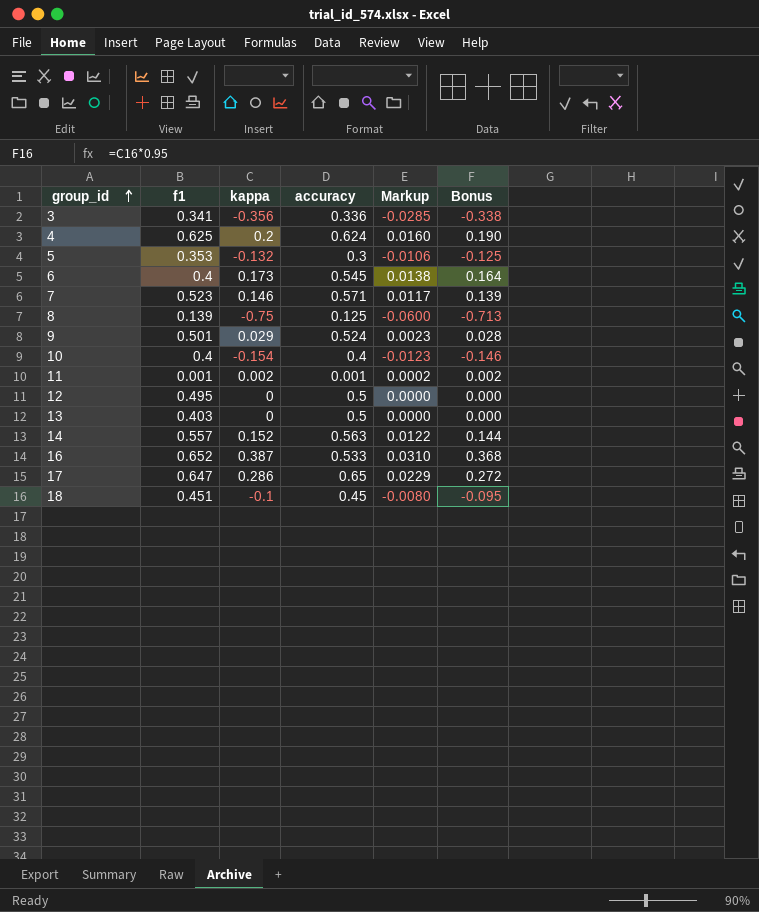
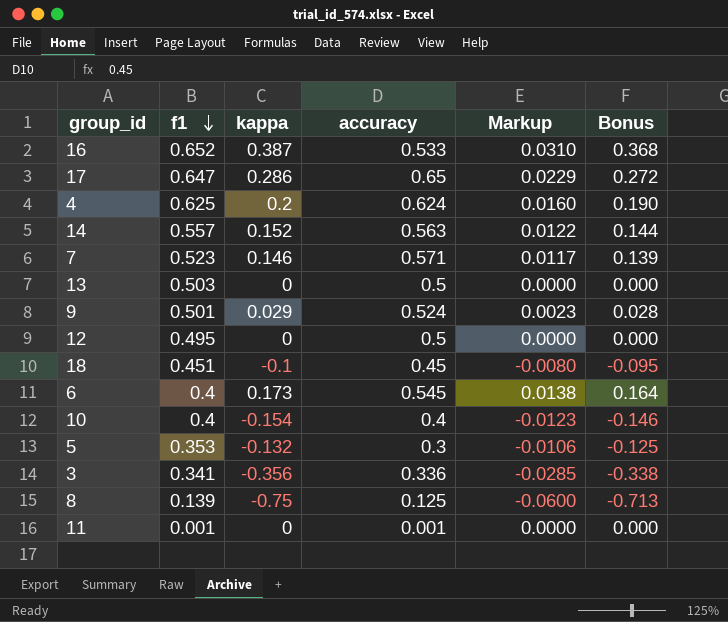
row order: group_id ascending -> f1 descending
13 | f1: 0.403 -> 0.503
11 | kappa: 0.002 -> 0
11 | Markup: 0.0002 -> 0.0000
11 | Bonus: 0.002 -> 0.000

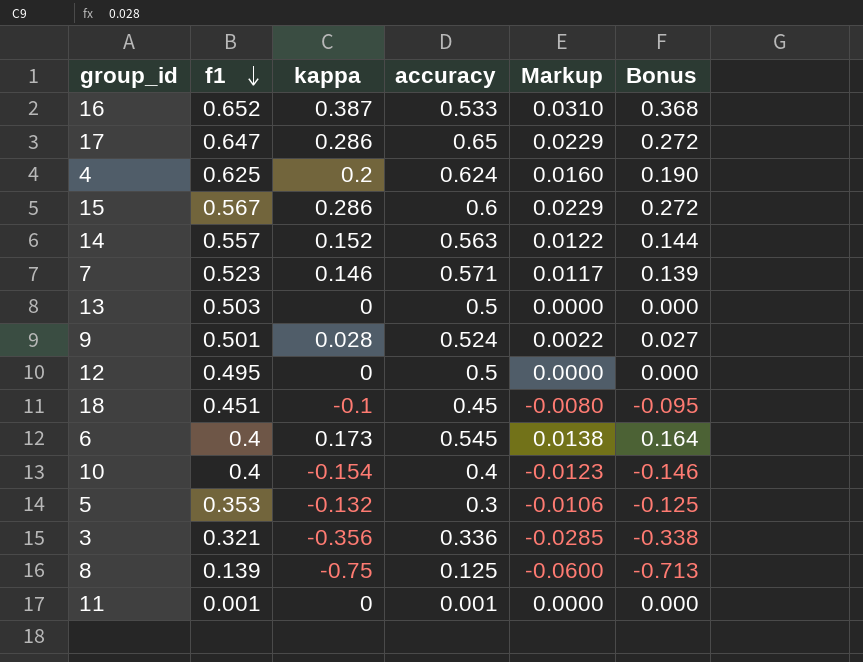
row 15: none -> 0.567 | 0.286 | 0.6 | 0.0229 | 0.272
9 | kappa: 0.029 -> 0.028
9 | Markup: 0.0023 -> 0.0022
9 | Bonus: 0.028 -> 0.027
3 | f1: 0.341 -> 0.321

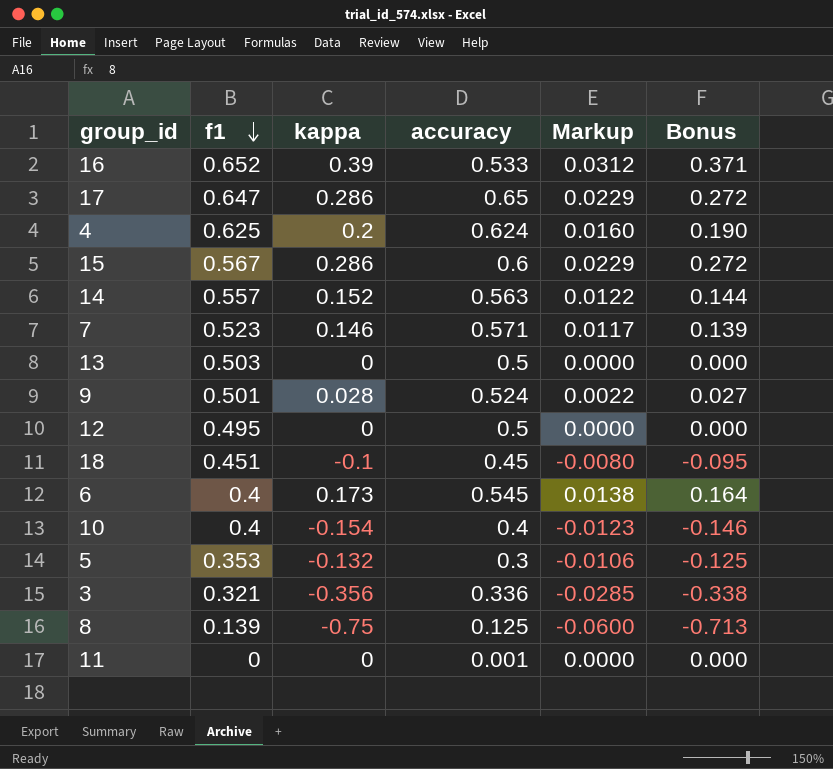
16 | kappa: 0.387 -> 0.39
16 | Markup: 0.0310 -> 0.0312
16 | Bonus: 0.368 -> 0.371
11 | f1: 0.001 -> 0

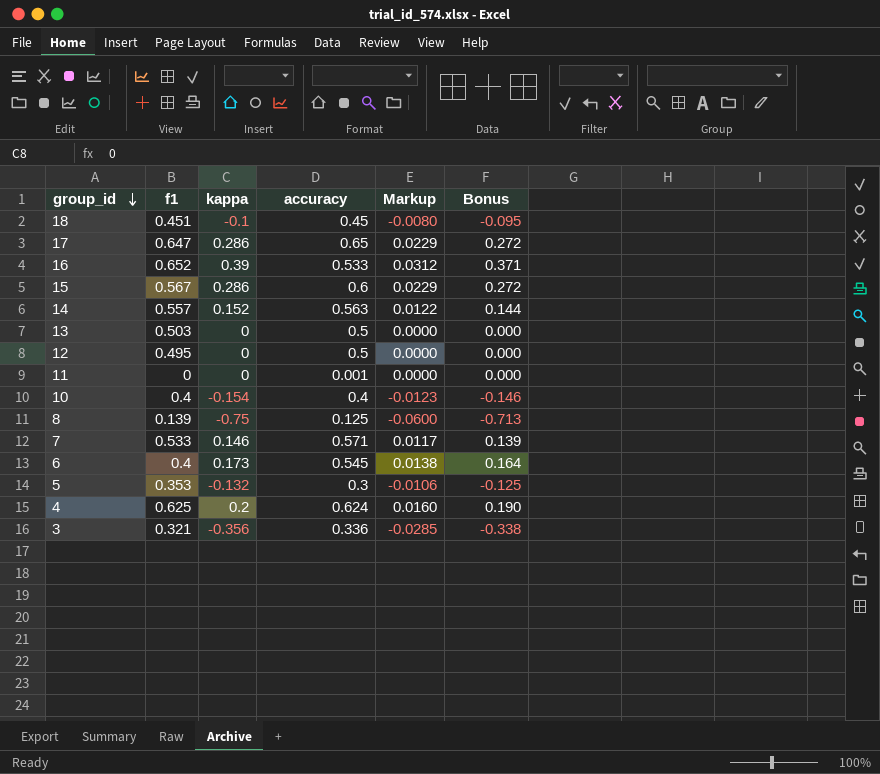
row order: f1 descending -> group_id descending
row 9: 0.501 | 0.028 | 0.524 | 0.0022 | 0.027 -> none
7 | f1: 0.523 -> 0.533

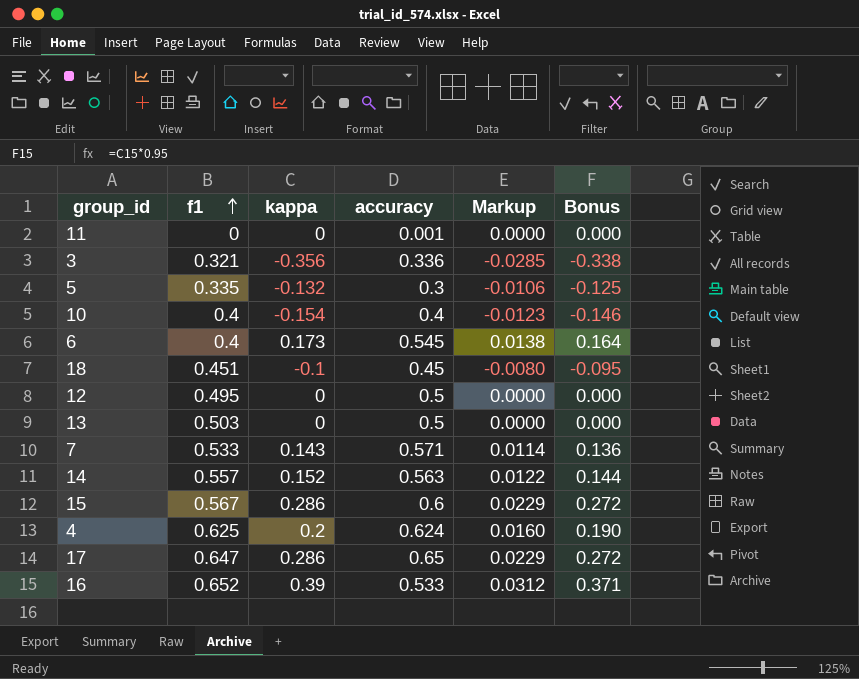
row order: group_id descending -> f1 ascending
row 8: 0.139 | -0.75 | 0.125 | -0.0600 | -0.713 -> none
5 | f1: 0.353 -> 0.335
7 | kappa: 0.146 -> 0.143
7 | Markup: 0.0117 -> 0.0114
7 | Bonus: 0.139 -> 0.136

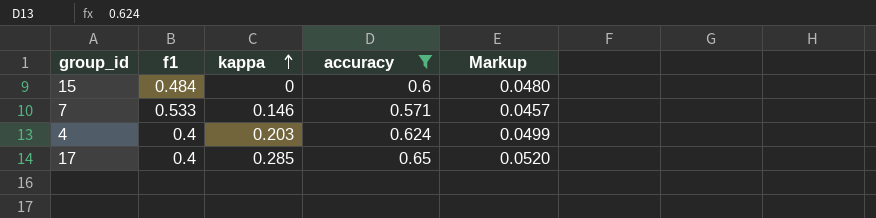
filter: none -> accuracy >= 0.571
row order: f1 ascending -> kappa ascending
column Bonus | formula: [kappa] * 0.95 -> none
column Markup | formula: [kappa] * 0.08 -> [accuracy] * 0.08
15 | f1: 0.567 -> 0.484
15 | kappa: 0.286 -> 0
7 | kappa: 0.143 -> 0.146
4 | f1: 0.625 -> 0.4
4 | kappa: 0.2 -> 0.203
17 | f1: 0.647 -> 0.4
17 | kappa: 0.286 -> 0.285

